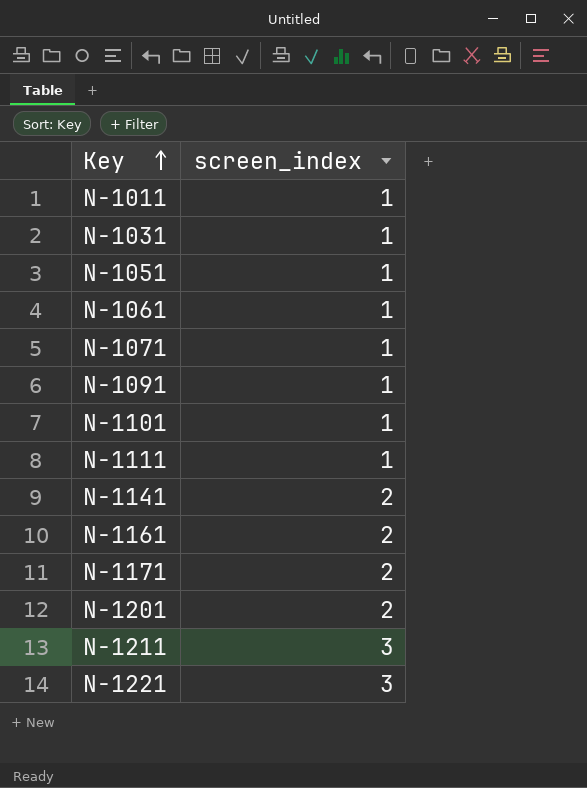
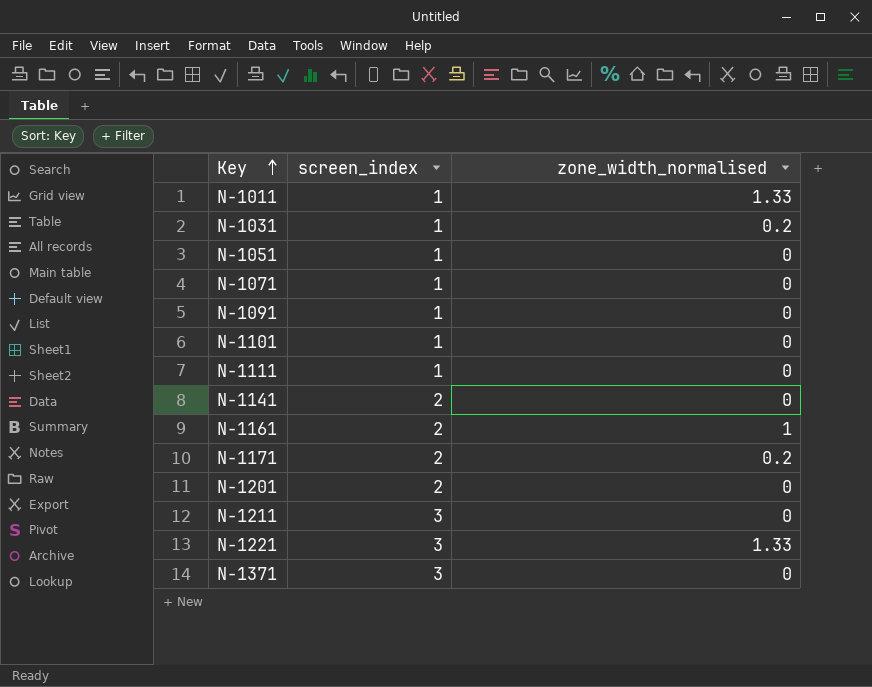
column zone_width_normalised | position: none -> 3
row N-1061: 1 -> none
row N-1371: none -> 3 | 0

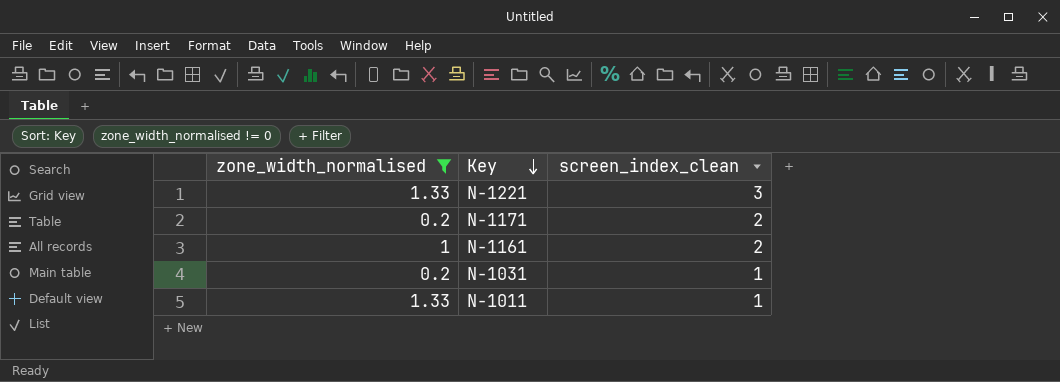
filter: none -> zone_width_normalised != 0
row order: Key ascending -> Key descending
column zone_width_normalised | position: 3 -> 1
column name: screen_index -> screen_index_clean

